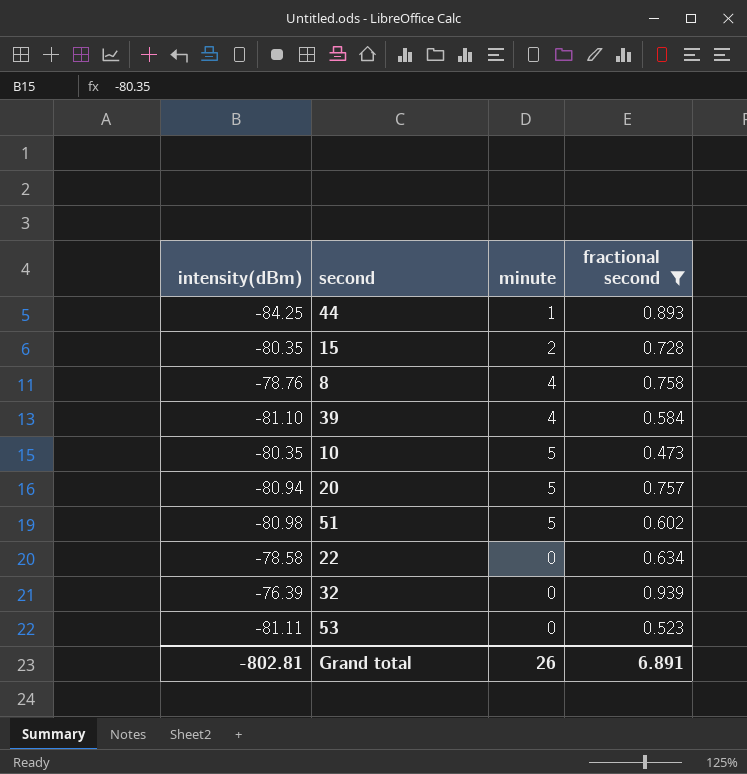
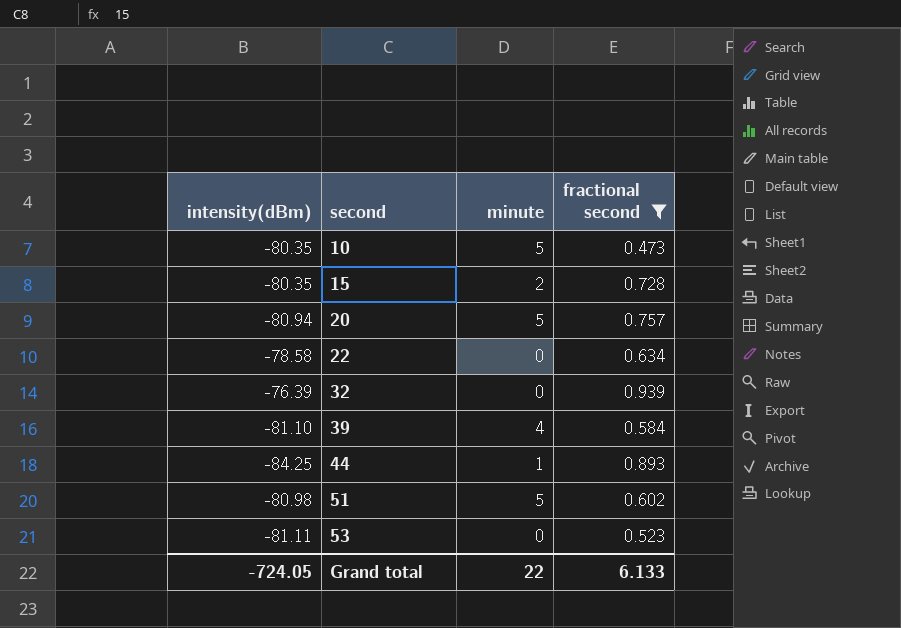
row order: none -> second ascending
row 8: -78.76 | 4 | 0.758 -> none
Grand total | intensity(dBm): -802.81 -> -724.05
Grand total | minute: 26 -> 22
Grand total | fractional second: 6.891 -> 6.133

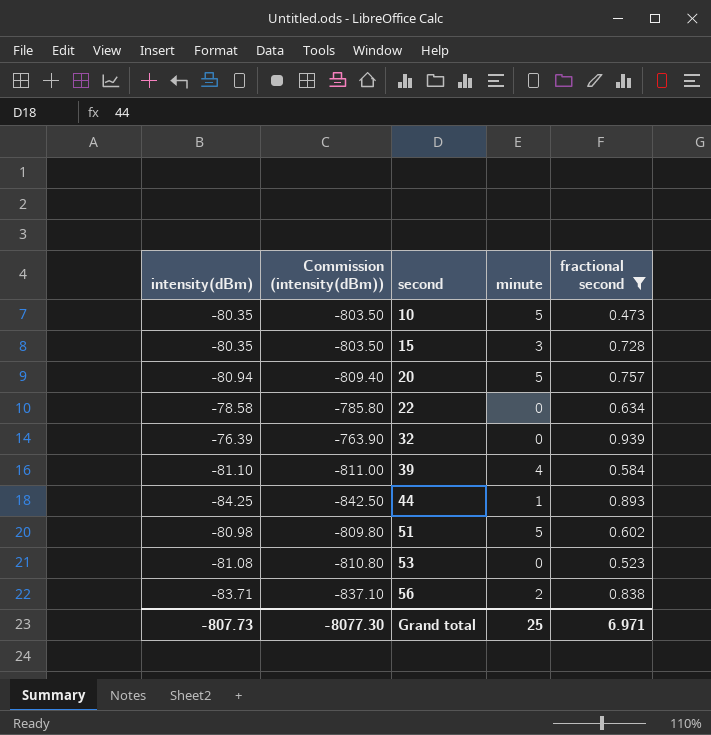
column Commission (intensity(dBm)) | formula: none -> [intensity(dBm)] * 10
15 | minute: 2 -> 3
53 | intensity(dBm): -81.11 -> -81.08
row 56: none -> -83.71 | -837.10 | 2 | 0.838
Grand total | intensity(dBm): -724.05 -> -807.73
Grand total | minute: 22 -> 25
Grand total | fractional second: 6.133 -> 6.971

